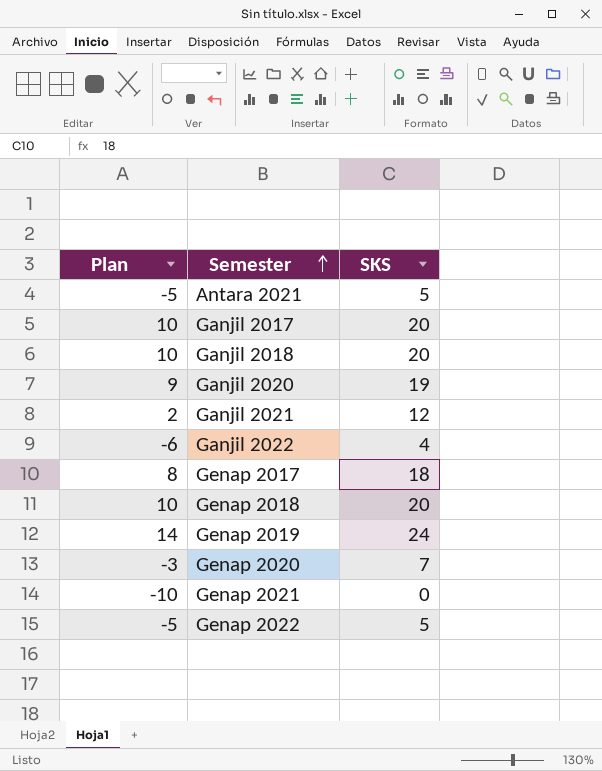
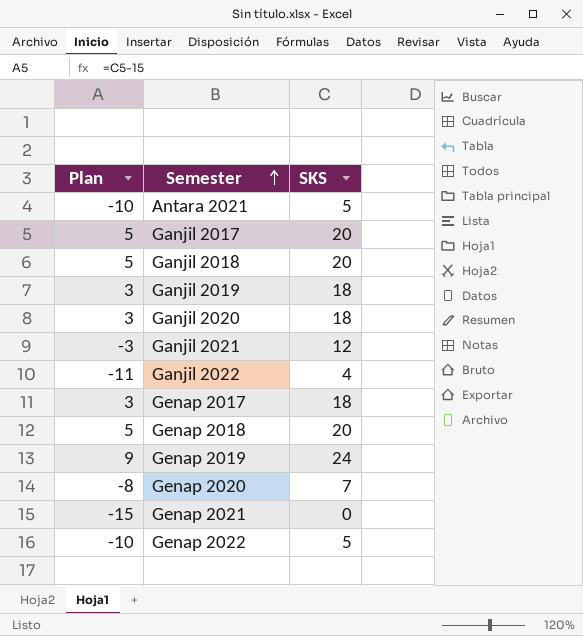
column Plan | formula: [SKS] - 10 -> [SKS] - 15
row Ganjil 2019: none -> 3 | 18
Ganjil 2020 | SKS: 19 -> 18

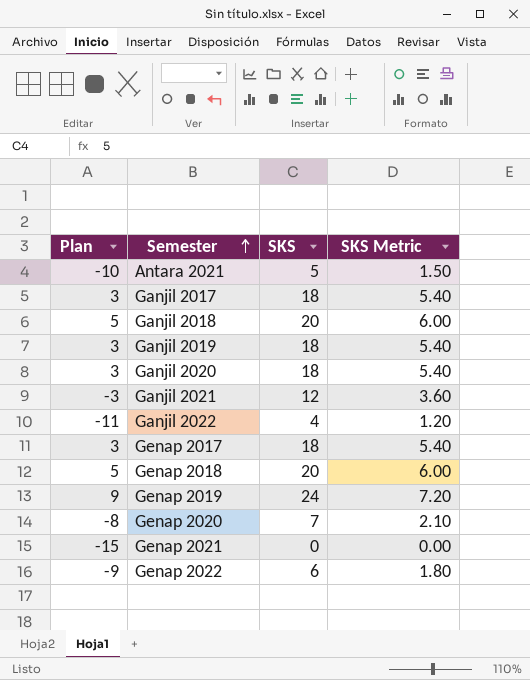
column SKS Metric | formula: none -> [SKS] * 0.3
Ganjil 2017 | Plan: 5 -> 3
Ganjil 2017 | SKS: 20 -> 18
Genap 2022 | Plan: -10 -> -9
Genap 2022 | SKS: 5 -> 6

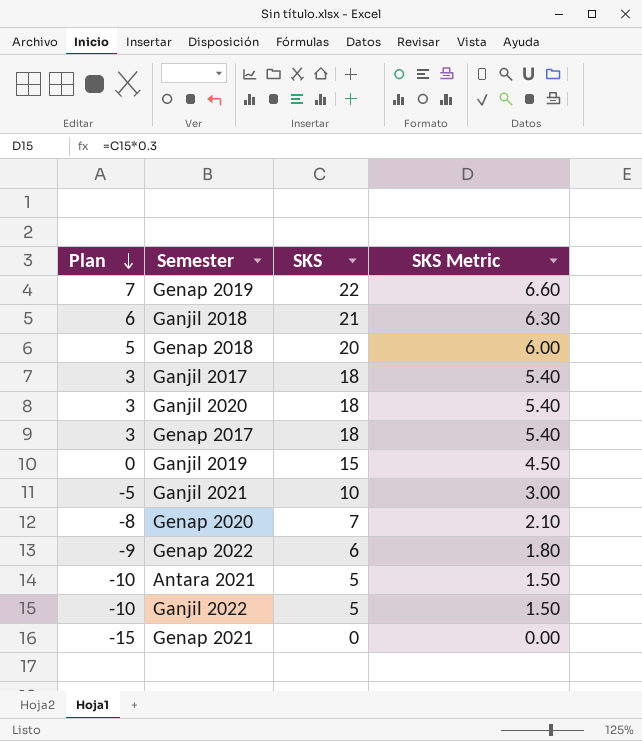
row order: Semester ascending -> Plan descending
Genap 2019 | Plan: 9 -> 7
Genap 2019 | SKS: 24 -> 22
Genap 2019 | SKS Metric: 7.20 -> 6.60
Ganjil 2018 | Plan: 5 -> 6
Ganjil 2018 | SKS: 20 -> 21
Ganjil 2018 | SKS Metric: 6.00 -> 6.30
Ganjil 2019 | Plan: 3 -> 0
Ganjil 2019 | SKS: 18 -> 15
Ganjil 2019 | SKS Metric: 5.40 -> 4.50
Ganjil 2021 | Plan: -3 -> -5
Ganjil 2021 | SKS: 12 -> 10
Ganjil 2021 | SKS Metric: 3.60 -> 3.00
Ganjil 2022 | Plan: -11 -> -10
Ganjil 2022 | SKS: 4 -> 5
Ganjil 2022 | SKS Metric: 1.20 -> 1.50

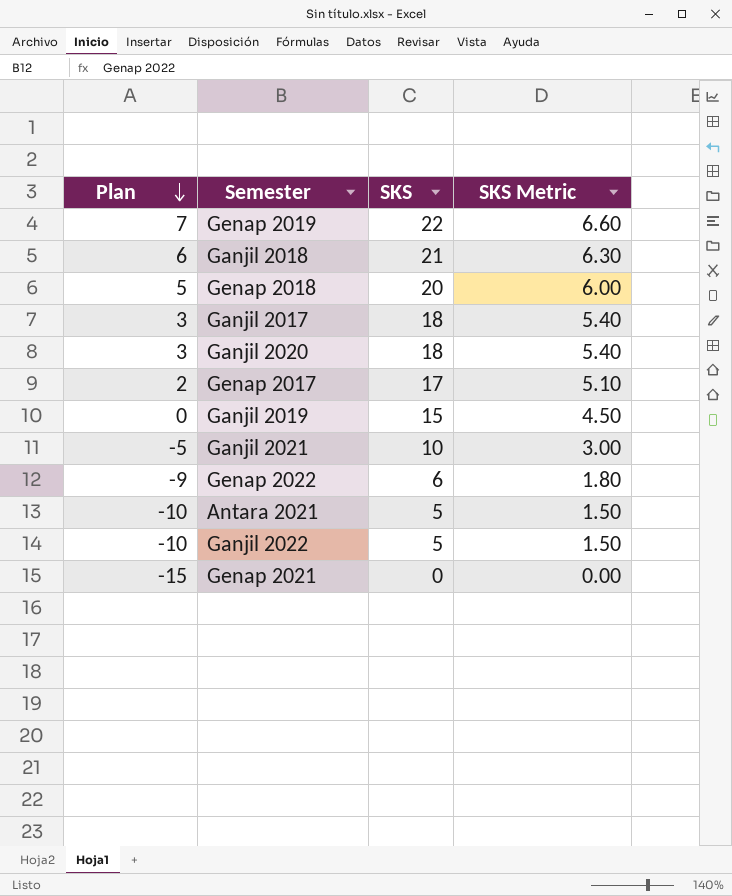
row Genap 2020: -8 | 7 | 2.10 -> none
Genap 2017 | Plan: 3 -> 2
Genap 2017 | SKS: 18 -> 17
Genap 2017 | SKS Metric: 5.40 -> 5.10

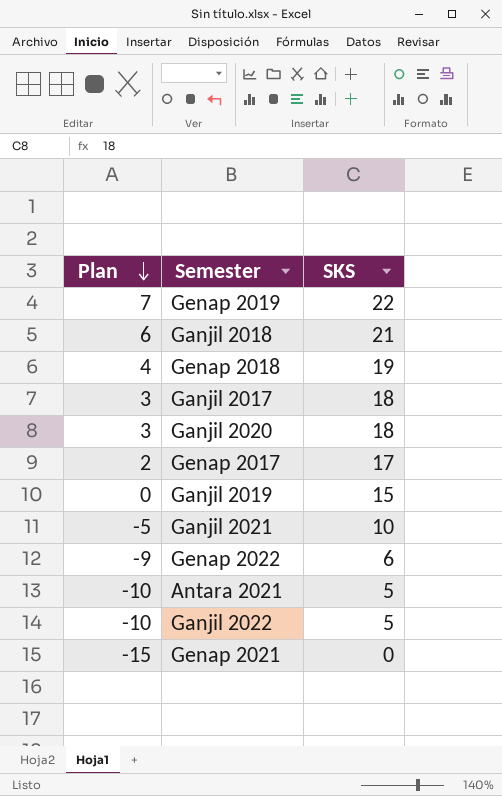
column SKS Metric | formula: [SKS] * 0.3 -> none
Genap 2018 | Plan: 5 -> 4
Genap 2018 | SKS: 20 -> 19

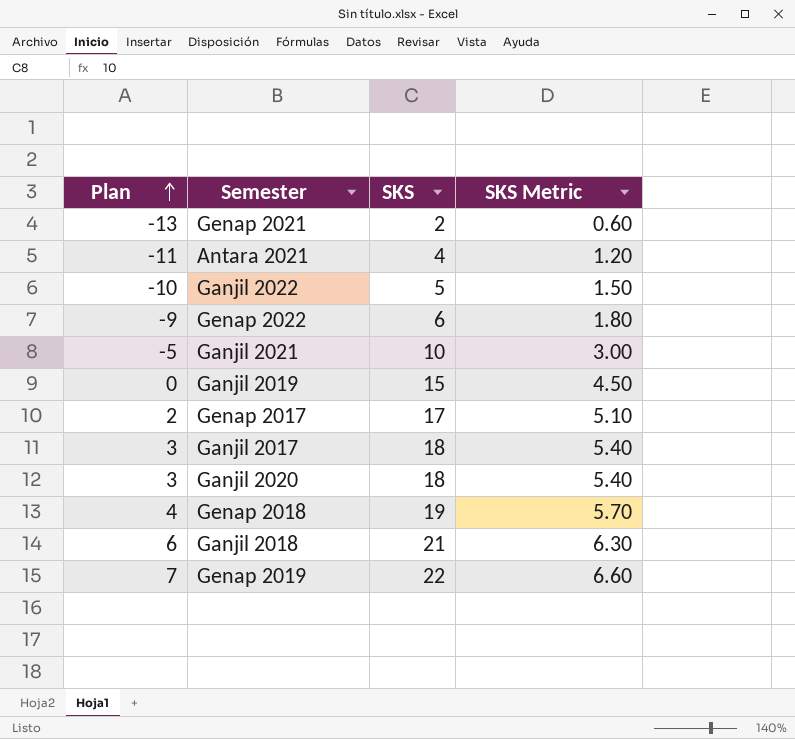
row order: Plan descending -> Plan ascending
column SKS Metric | formula: none -> [SKS] * 0.3
Genap 2021 | Plan: -15 -> -13
Genap 2021 | SKS: 0 -> 2
Antara 2021 | Plan: -10 -> -11
Antara 2021 | SKS: 5 -> 4

